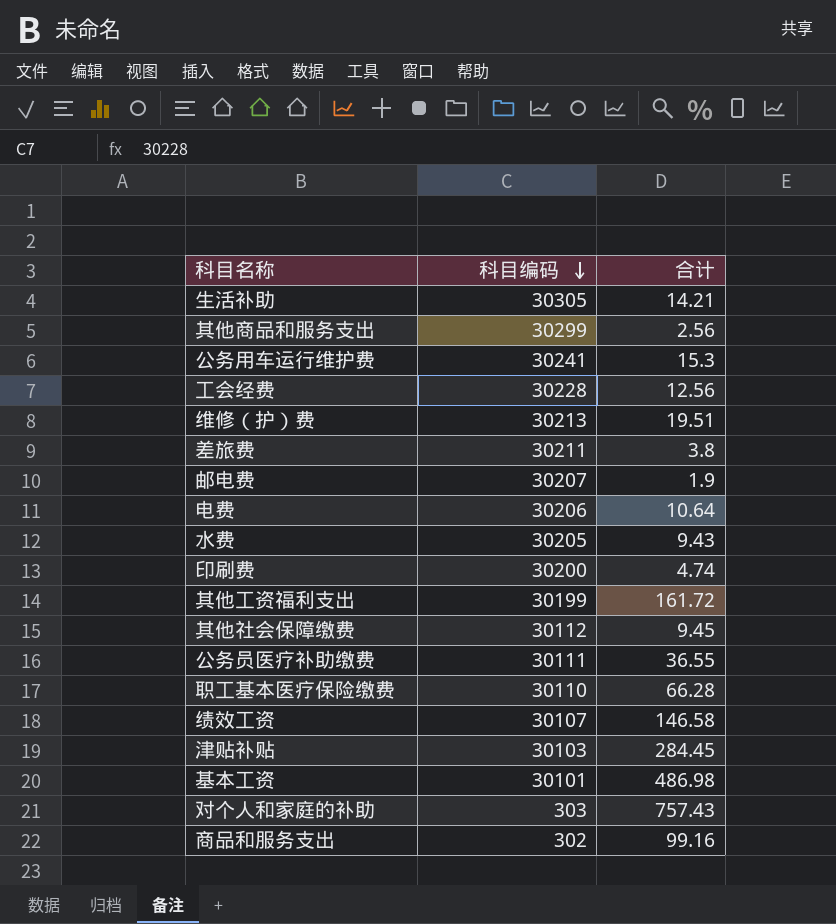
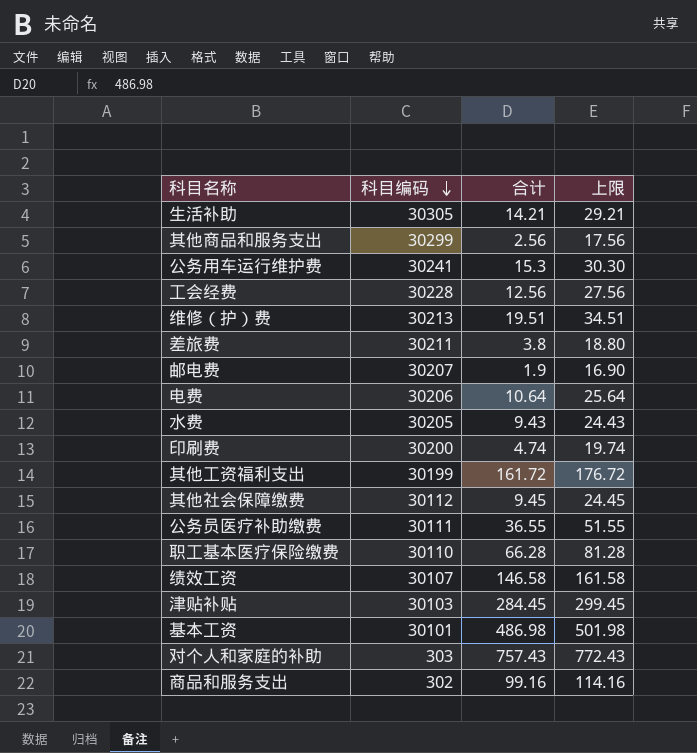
column 上限 | formula: none -> [合计] + 15

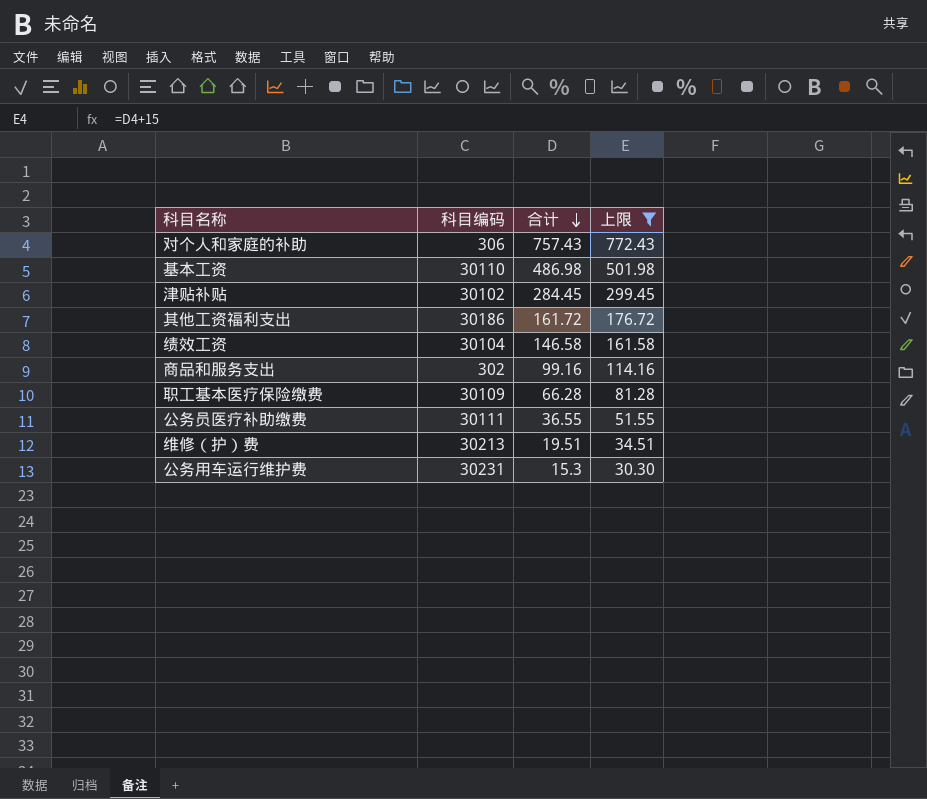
filter: none -> 上限 >= 30.30
row order: 科目编码 descending -> 合计 descending
对个人和家庭的补助 | 科目编码: 303 -> 306
基本工资 | 科目编码: 30101 -> 30110
津贴补贴 | 科目编码: 30103 -> 30102
其他工资福利支出 | 科目编码: 30199 -> 30186
绩效工资 | 科目编码: 30107 -> 30104
职工基本医疗保险缴费 | 科目编码: 30110 -> 30109
公务用车运行维护费 | 科目编码: 30241 -> 30231

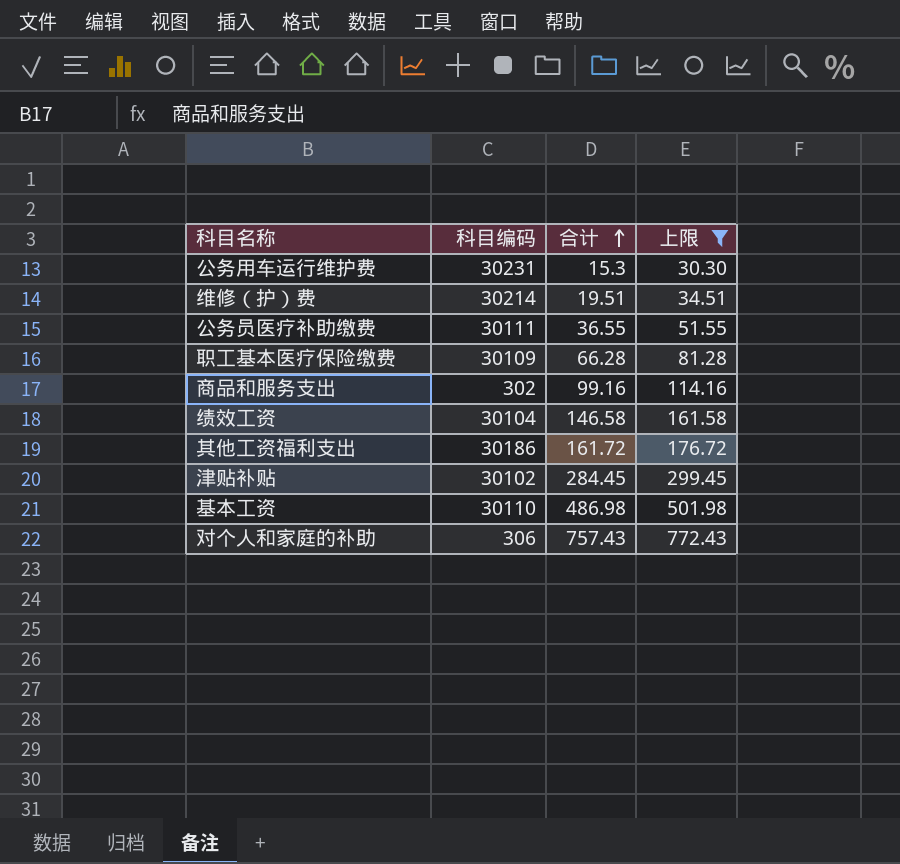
row order: 合计 descending -> 合计 ascending
维修（护）费 | 科目编码: 30213 -> 30214

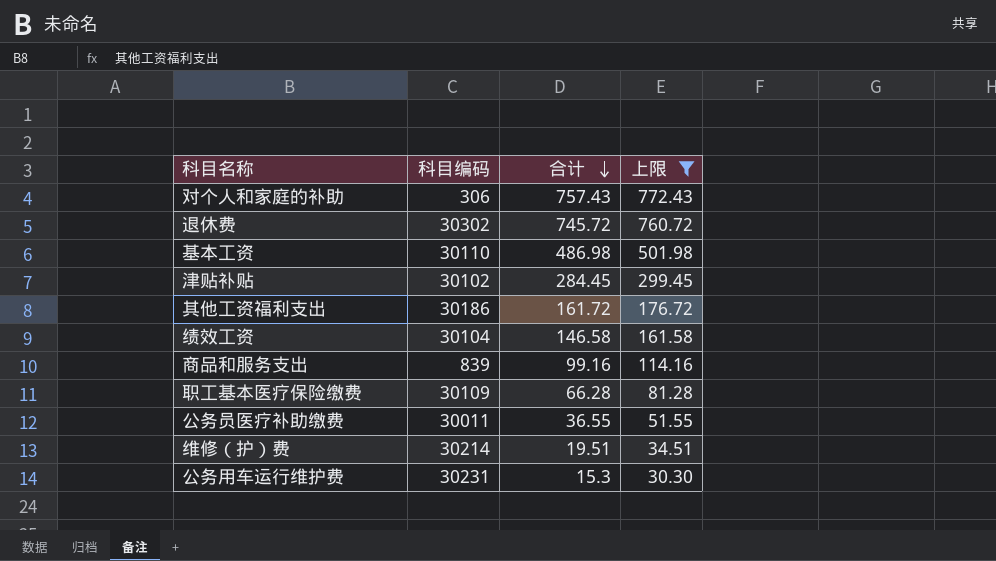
row order: 合计 ascending -> 合计 descending
row 退休费: none -> 30302 | 745.72 | 760.72
商品和服务支出 | 科目编码: 302 -> 839
公务员医疗补助缴费 | 科目编码: 30111 -> 30011

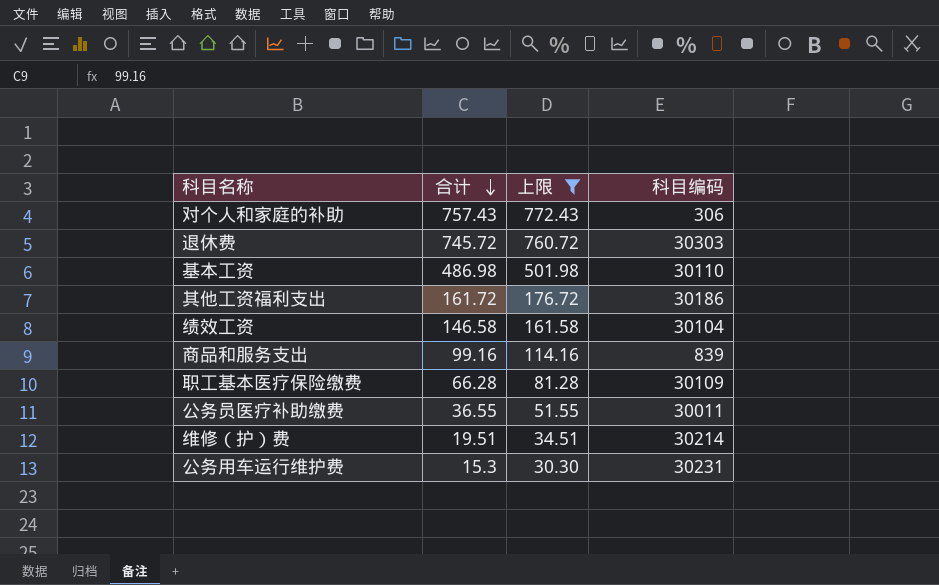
column 科目编码 | position: 2 -> 4
row 津贴补贴: 30102 | 284.45 | 299.45 -> none
退休费 | 科目编码: 30302 -> 30303

